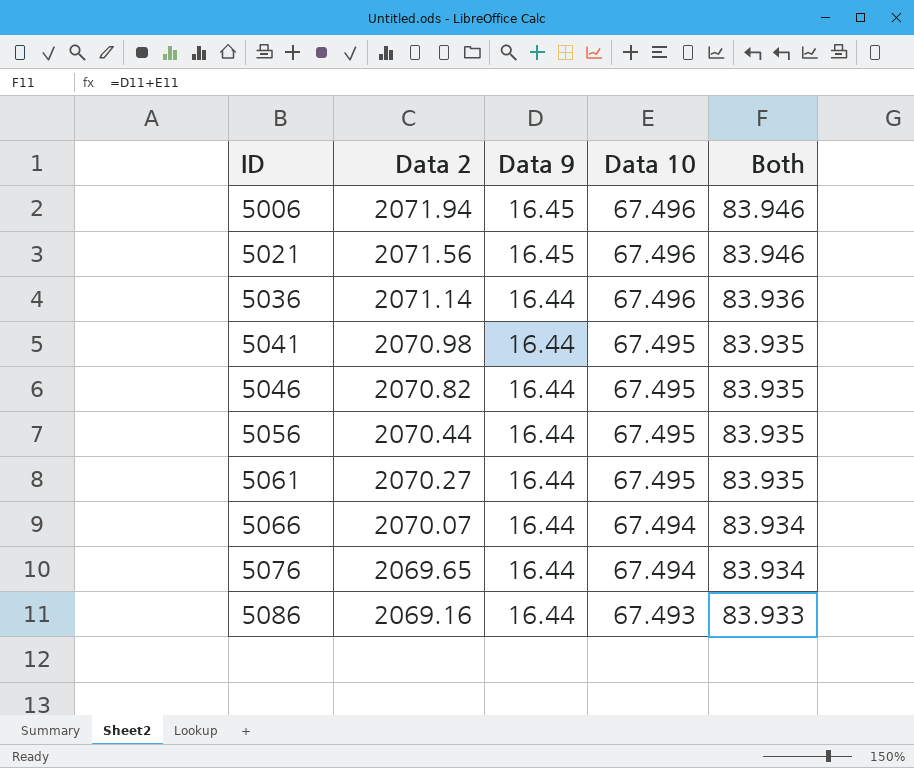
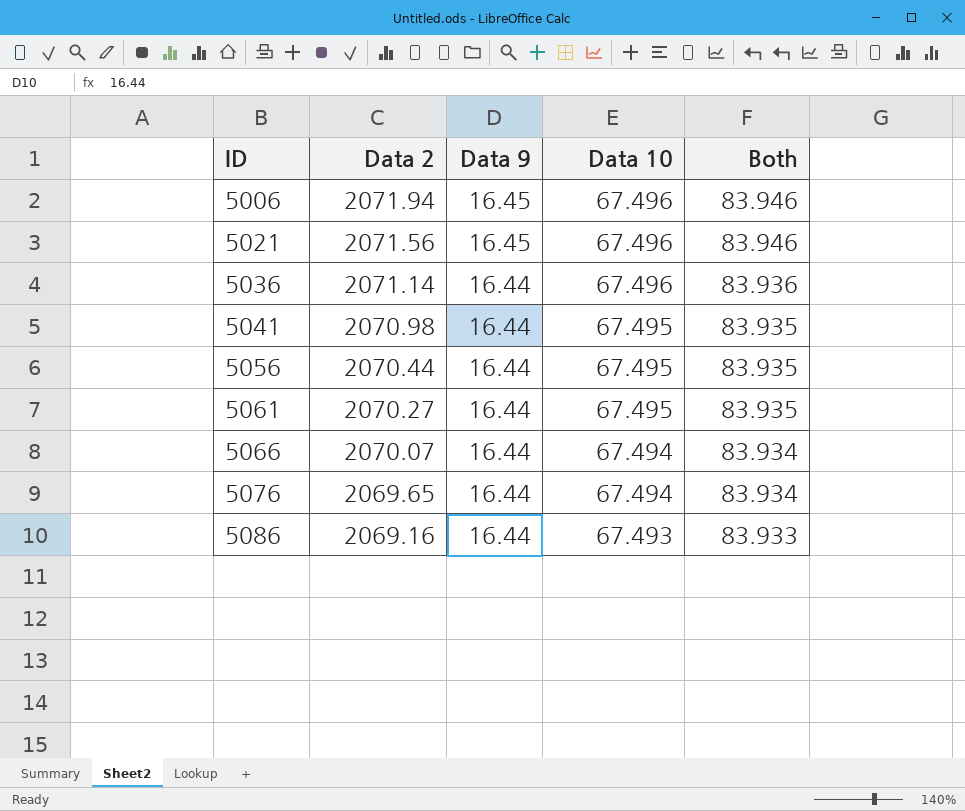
row 5046: 2070.82 | 16.44 | 67.495 | 83.935 -> none

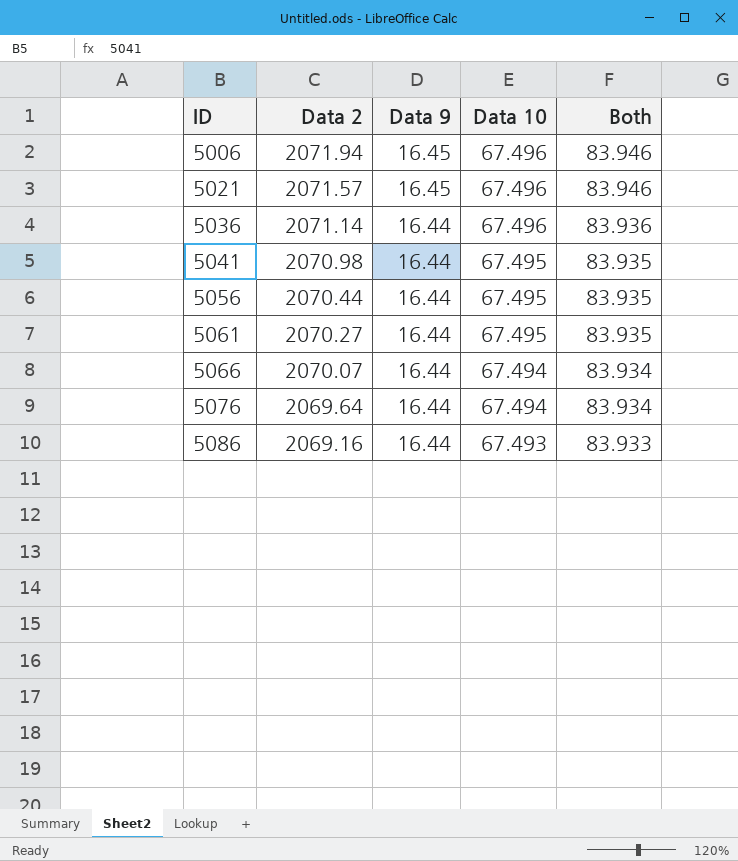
5021 | Data 2: 2071.56 -> 2071.57
5076 | Data 2: 2069.65 -> 2069.64

